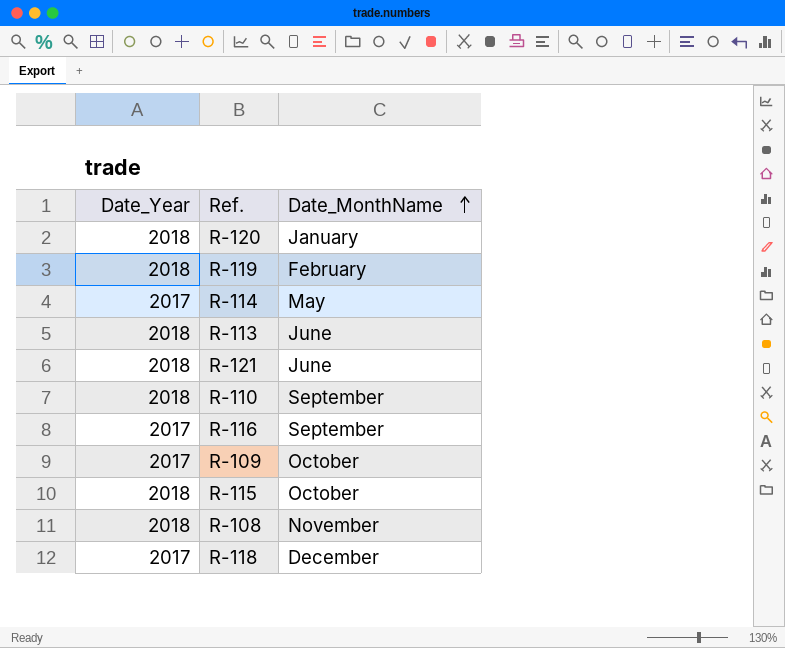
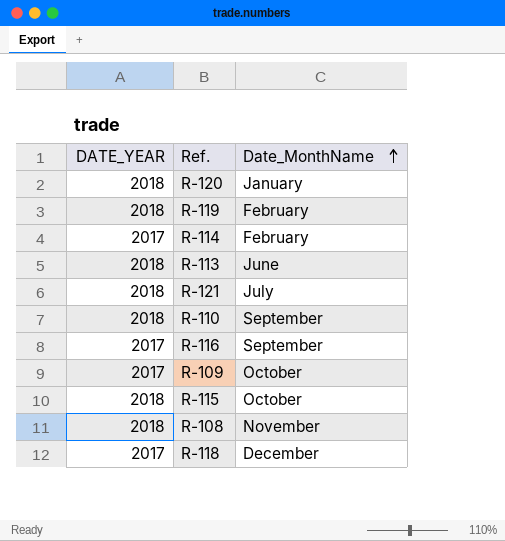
column name: Date_Year -> DATE_YEAR
R-114 | Date_MonthName: May -> February
R-121 | Date_MonthName: June -> July

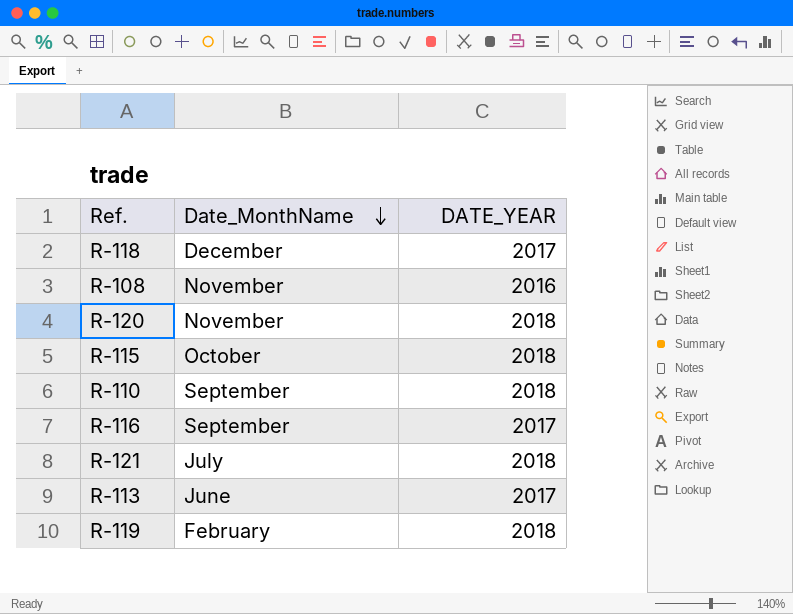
row order: Date_MonthName ascending -> Date_MonthName descending
column DATE_YEAR | position: 1 -> 3
row R-114: 2017 | February -> none
row R-109: 2017 | October -> none
R-108 | DATE_YEAR: 2018 -> 2016
R-120 | Date_MonthName: January -> November
R-113 | DATE_YEAR: 2018 -> 2017

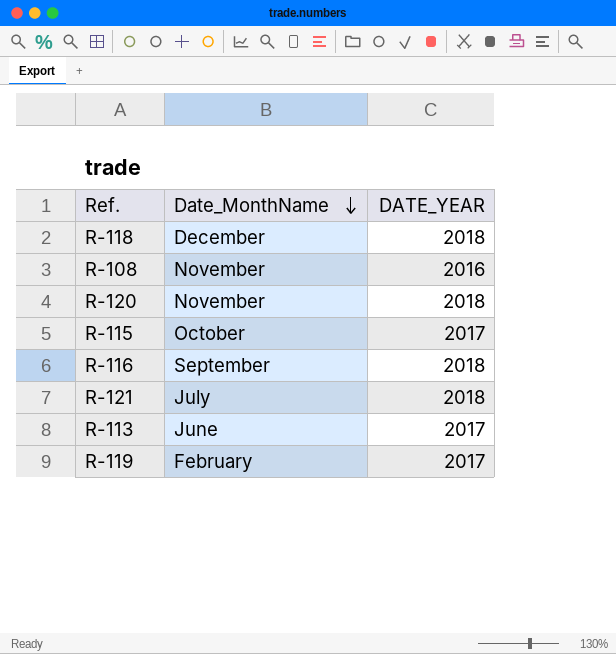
row R-110: September | 2018 -> none
R-118 | DATE_YEAR: 2017 -> 2018
R-115 | DATE_YEAR: 2018 -> 2017
R-116 | DATE_YEAR: 2017 -> 2018
R-119 | DATE_YEAR: 2018 -> 2017

